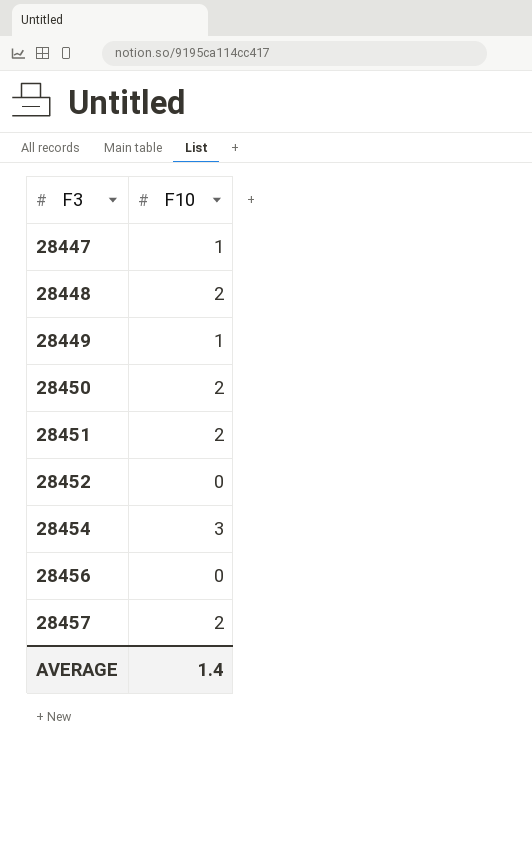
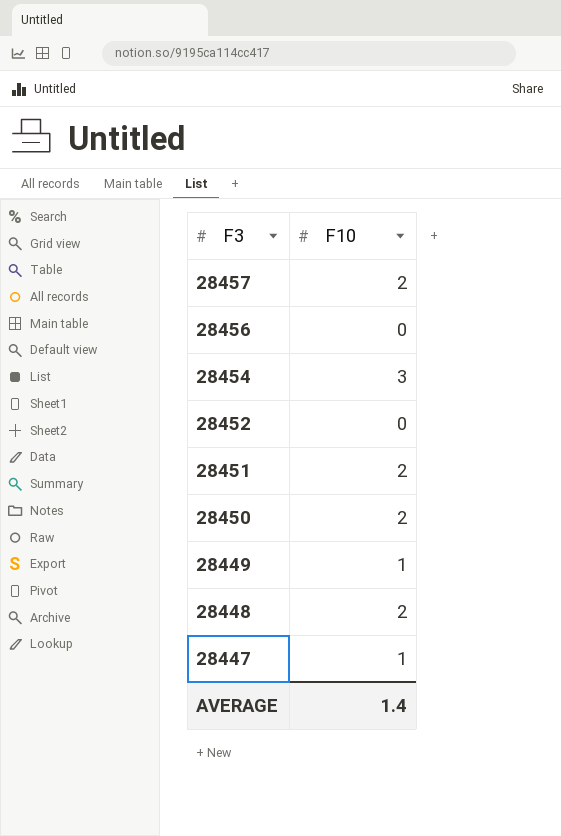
row order: F3 ascending -> F3 descending

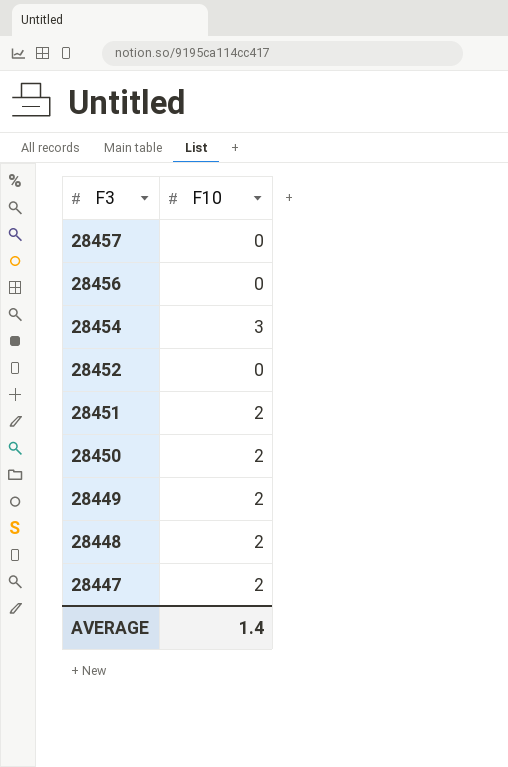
28457 | F10: 2 -> 0
28449 | F10: 1 -> 2
28447 | F10: 1 -> 2

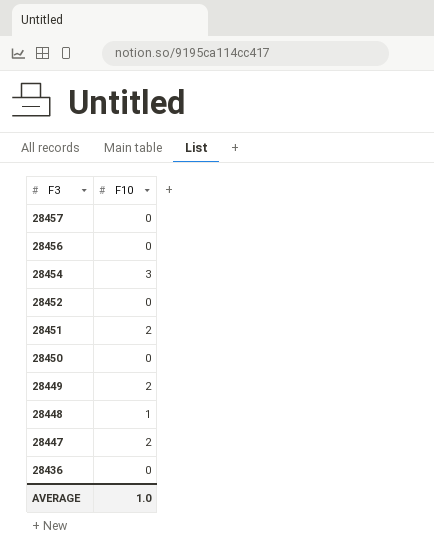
28450 | F10: 2 -> 0
28448 | F10: 2 -> 1
row 28436: none -> 0
AVERAGE | F10: 1.4 -> 1.0

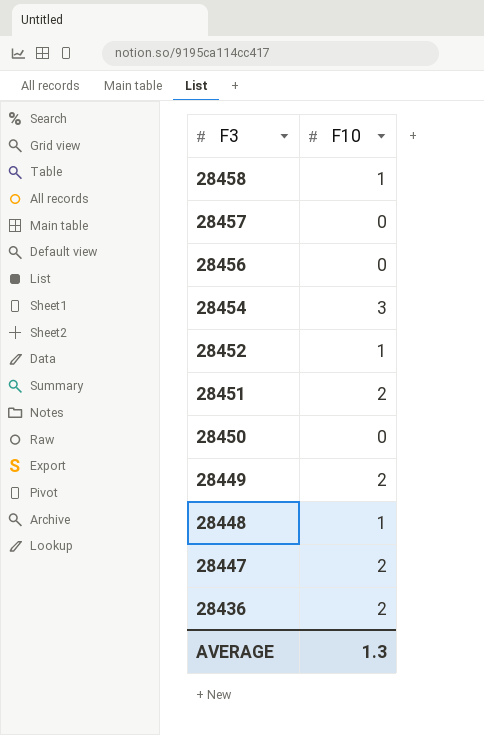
row 28458: none -> 1
28452 | F10: 0 -> 1
28436 | F10: 0 -> 2
AVERAGE | F10: 1.0 -> 1.3

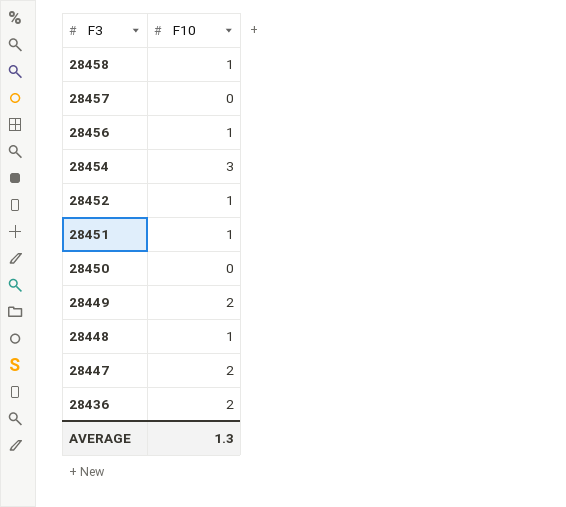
28456 | F10: 0 -> 1
28451 | F10: 2 -> 1

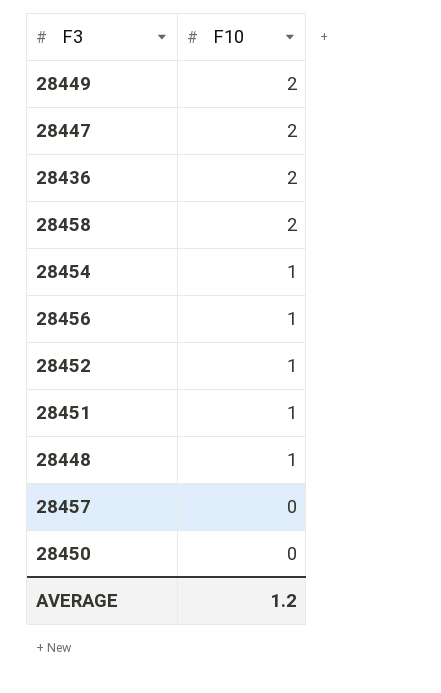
row order: F3 descending -> F10 descending
28458 | F10: 1 -> 2
28454 | F10: 3 -> 1
AVERAGE | F10: 1.3 -> 1.2

